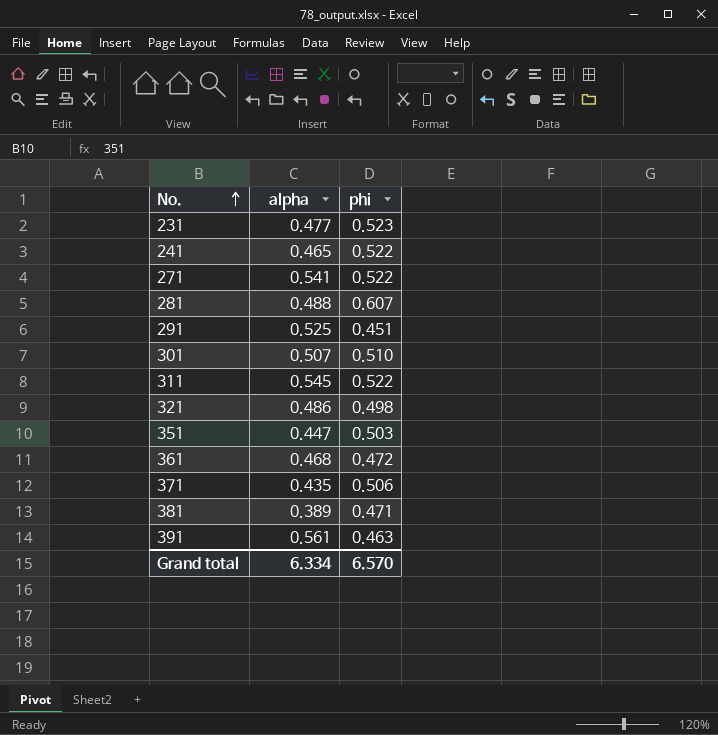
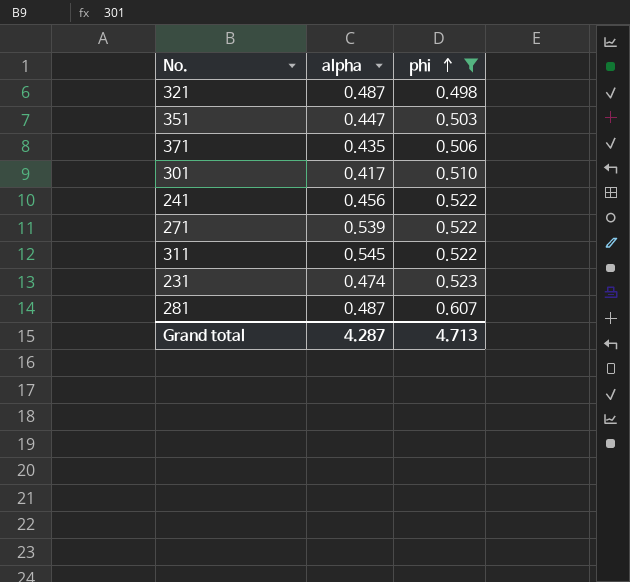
filter: none -> phi >= 0.498
row order: No. ascending -> phi ascending
321 | alpha: 0.486 -> 0.487
301 | alpha: 0.507 -> 0.417
241 | alpha: 0.465 -> 0.456
271 | alpha: 0.541 -> 0.539
231 | alpha: 0.477 -> 0.474
281 | alpha: 0.488 -> 0.487
Grand total | alpha: 6.334 -> 4.287
Grand total | phi: 6.570 -> 4.713

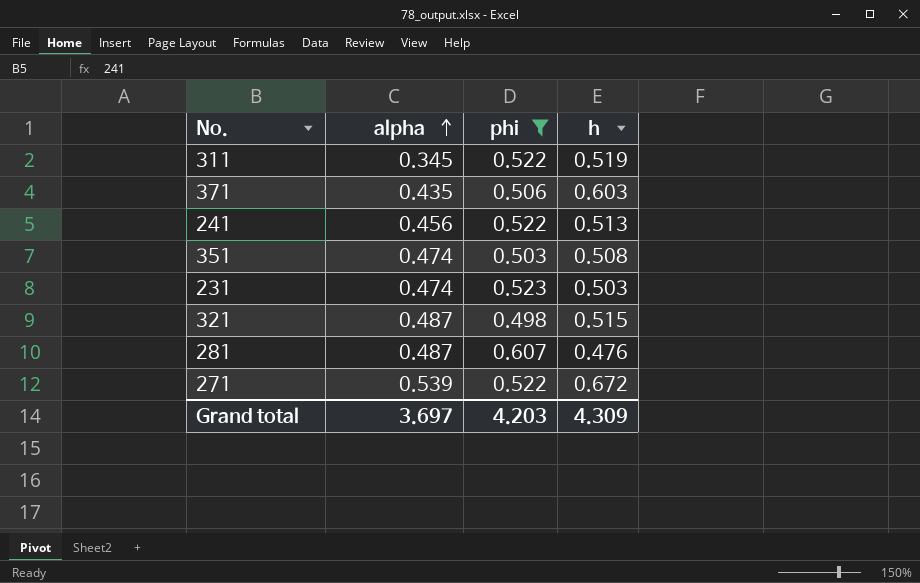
row order: phi ascending -> alpha ascending
column h | position: none -> 4
row 301: 0.417 | 0.510 -> none
311 | alpha: 0.545 -> 0.345
351 | alpha: 0.447 -> 0.474
Grand total | alpha: 4.287 -> 3.697
Grand total | phi: 4.713 -> 4.203

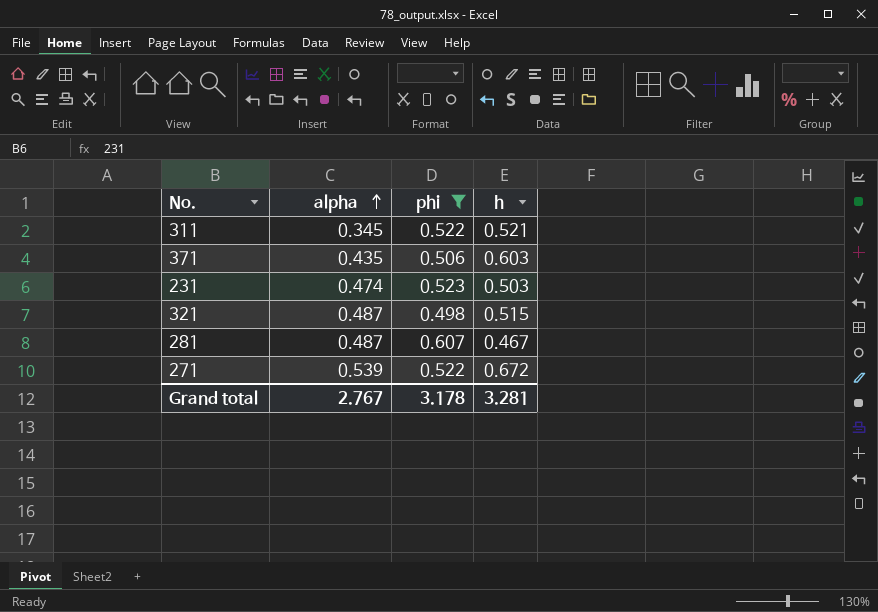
row 241: 0.456 | 0.522 | 0.513 -> none
row 351: 0.474 | 0.503 | 0.508 -> none
311 | h: 0.519 -> 0.521
281 | h: 0.476 -> 0.467
Grand total | alpha: 3.697 -> 2.767
Grand total | phi: 4.203 -> 3.178
Grand total | h: 4.309 -> 3.281

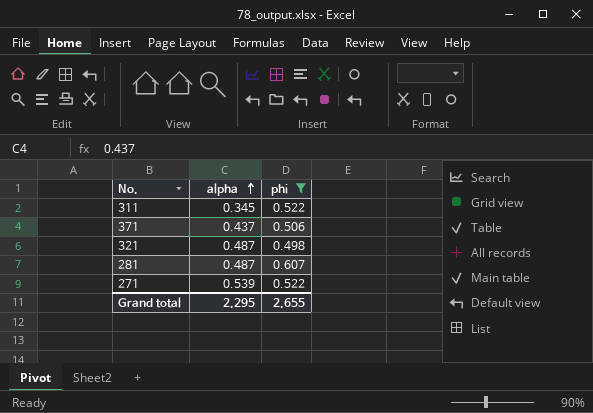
column h | position: 4 -> none
row 231: 0.474 | 0.523 | 0.503 -> none
371 | alpha: 0.435 -> 0.437
Grand total | alpha: 2.767 -> 2.295
Grand total | phi: 3.178 -> 2.655

